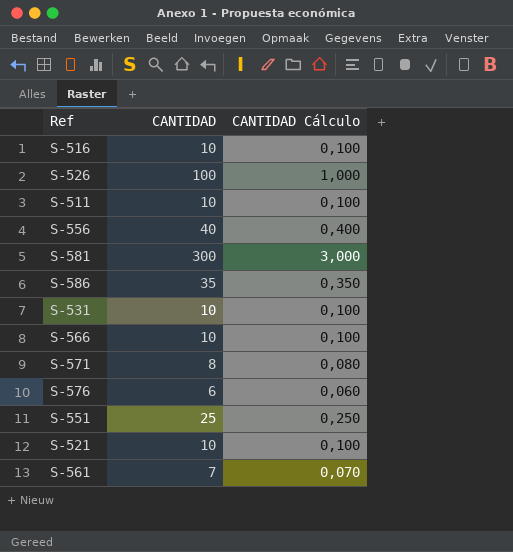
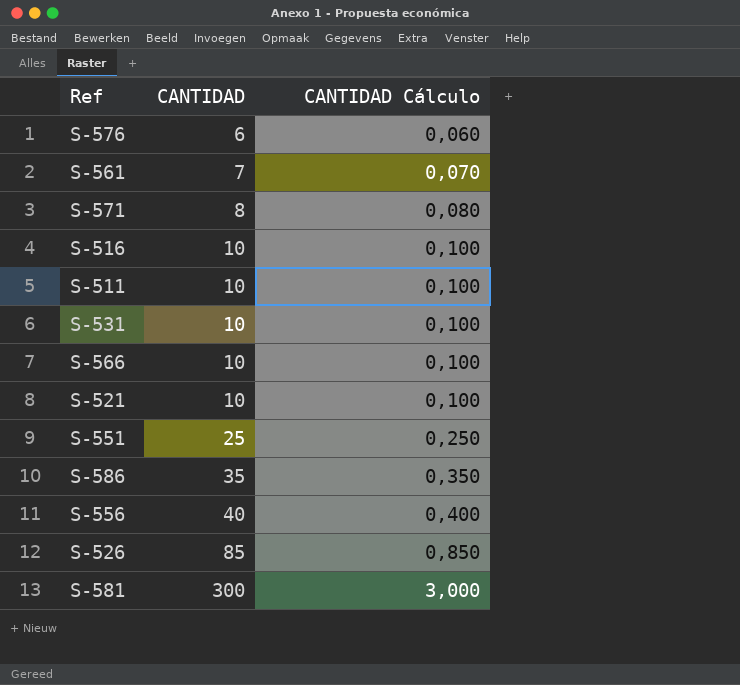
row order: none -> CANTIDAD ascending
S-526 | CANTIDAD: 100 -> 85
S-526 | CANTIDAD Cálculo: 1,000 -> 0,850

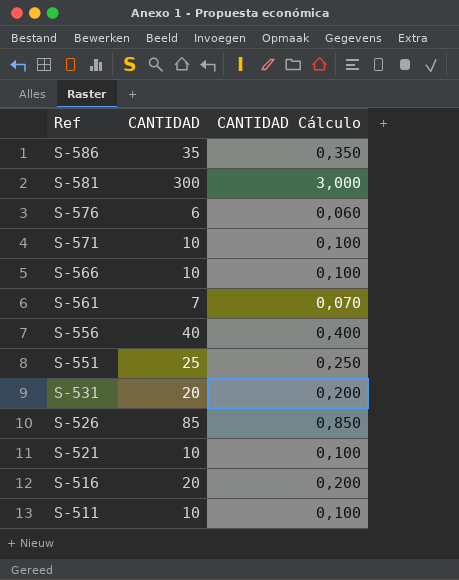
row order: CANTIDAD ascending -> Ref descending
S-571 | CANTIDAD: 8 -> 10
S-571 | CANTIDAD Cálculo: 0,080 -> 0,100
S-531 | CANTIDAD: 10 -> 20
S-531 | CANTIDAD Cálculo: 0,100 -> 0,200
S-516 | CANTIDAD: 10 -> 20
S-516 | CANTIDAD Cálculo: 0,100 -> 0,200

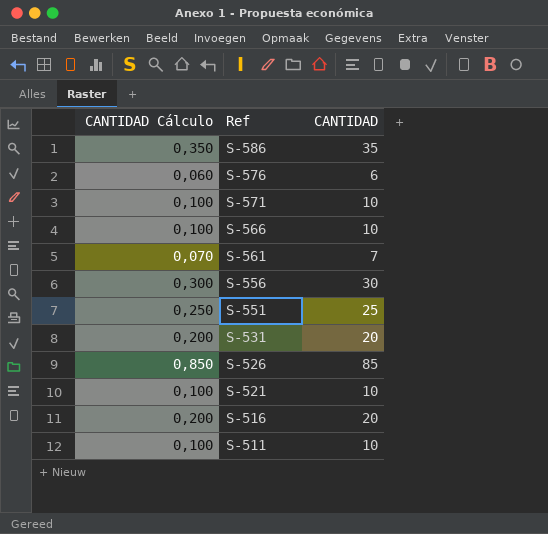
column CANTIDAD Cálculo | position: 3 -> 1
row S-581: 300 | 3,000 -> none
S-556 | CANTIDAD Cálculo: 0,400 -> 0,300
S-556 | CANTIDAD: 40 -> 30

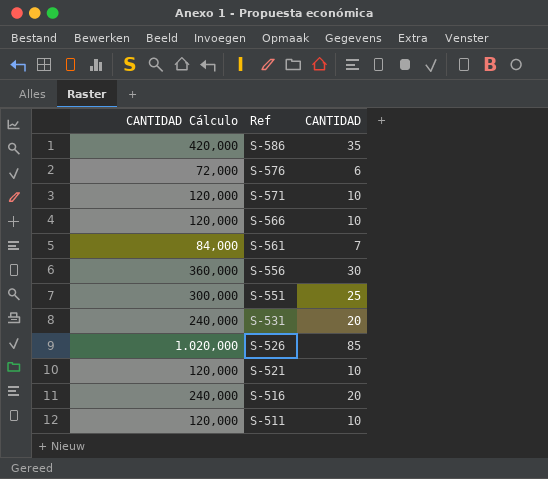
column CANTIDAD Cálculo | formula: [CANTIDAD] * 0,01 -> [CANTIDAD] * 12

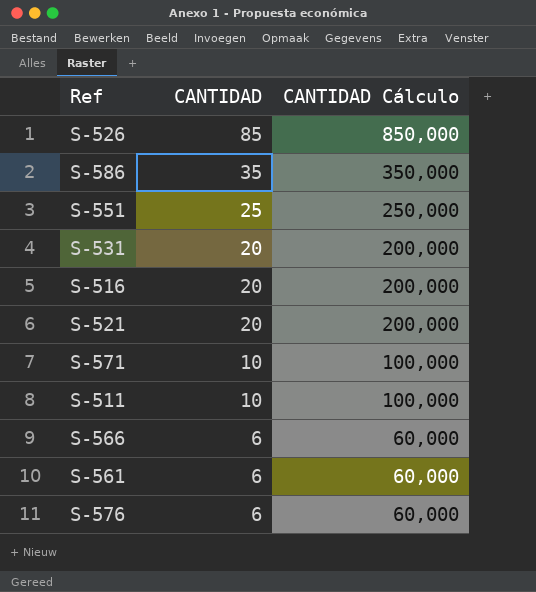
row order: Ref descending -> CANTIDAD descending
column CANTIDAD Cálculo | formula: [CANTIDAD] * 12 -> [CANTIDAD] * 10
column CANTIDAD Cálculo | position: 1 -> 3
row S-556: 360,000 | 30 -> none
S-521 | CANTIDAD: 10 -> 20
S-566 | CANTIDAD: 10 -> 6
S-561 | CANTIDAD: 7 -> 6

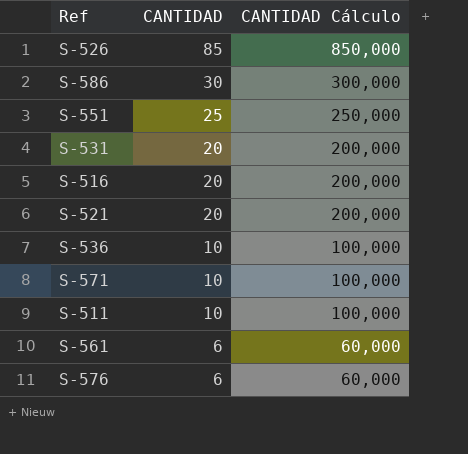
row S-566: 6 | 60,000 -> none
S-586 | CANTIDAD: 35 -> 30
S-586 | CANTIDAD Cálculo: 350,000 -> 300,000
row S-536: none -> 10 | 100,000

